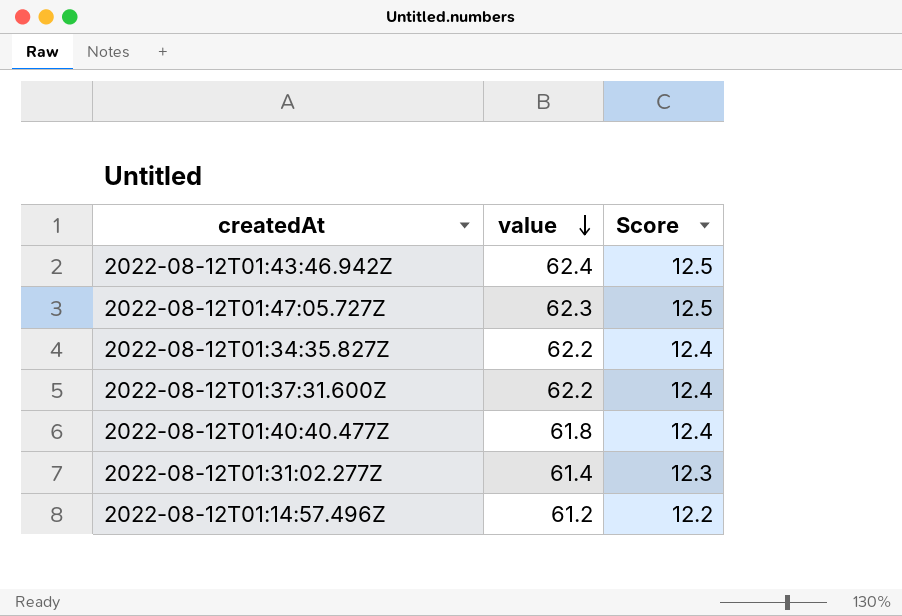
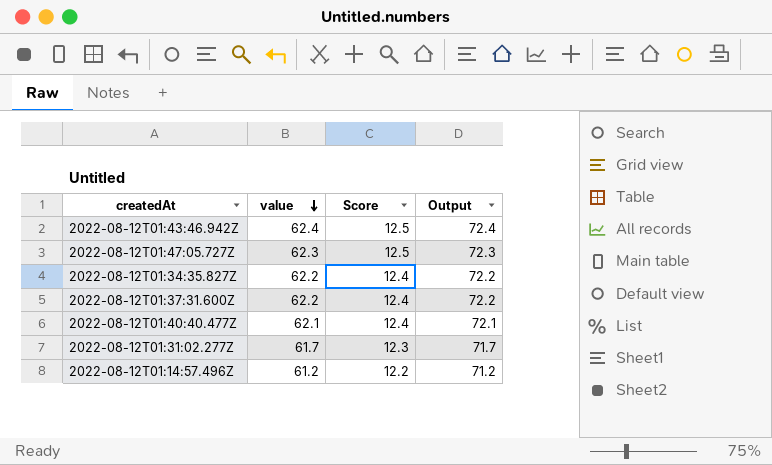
column Output | formula: none -> [value] + 10
2022-08-12T01:40:40.477Z | value: 61.8 -> 62.1
2022-08-12T01:31:02.277Z | value: 61.4 -> 61.7

